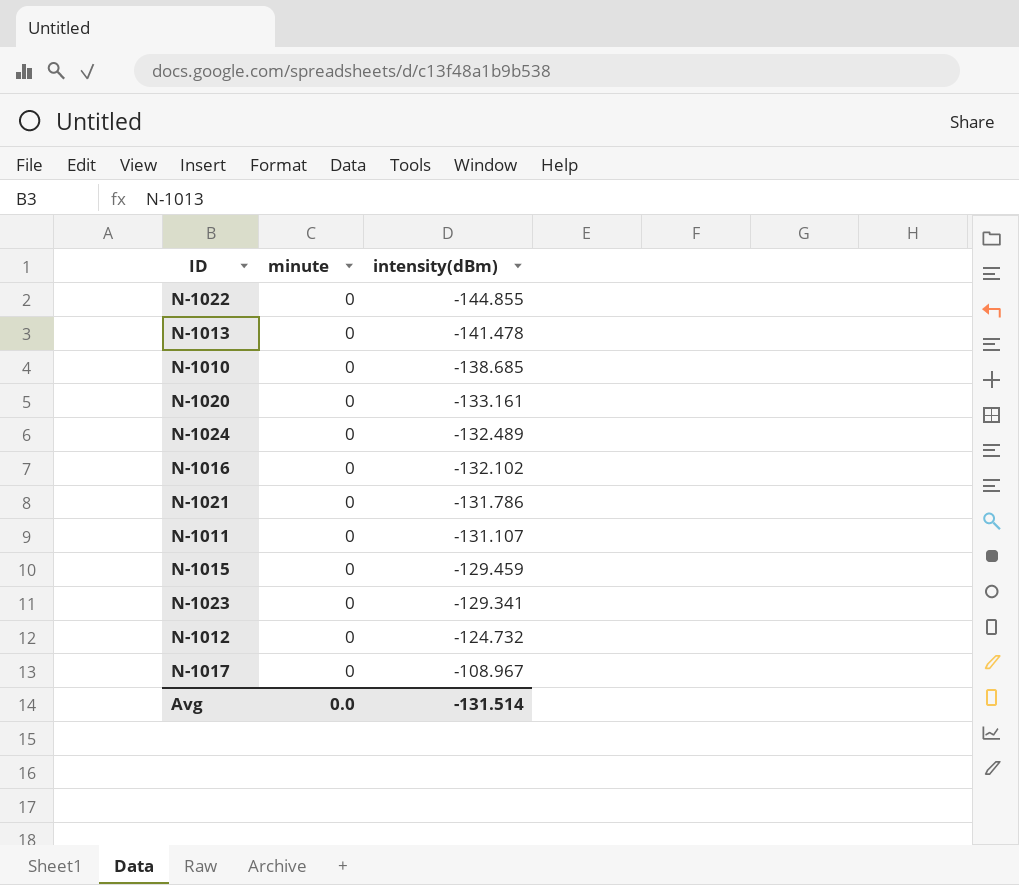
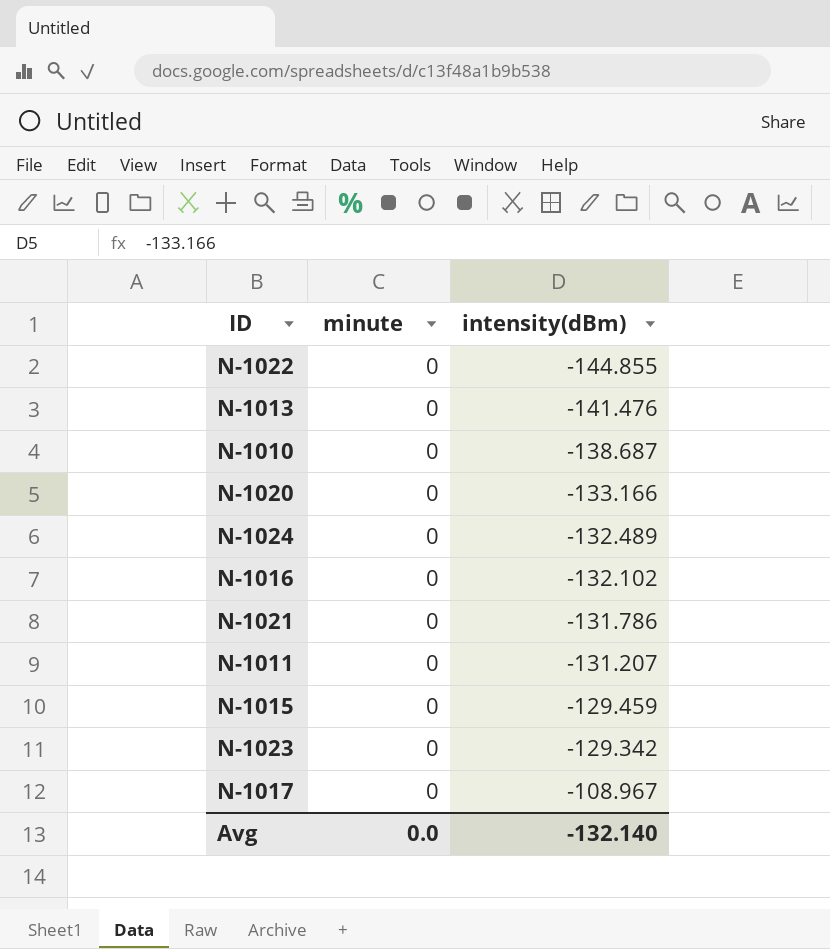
row N-1012: 0 | -124.732 -> none
N-1013 | intensity(dBm): -141.478 -> -141.476
N-1010 | intensity(dBm): -138.685 -> -138.687
N-1020 | intensity(dBm): -133.161 -> -133.166
N-1011 | intensity(dBm): -131.107 -> -131.207
N-1023 | intensity(dBm): -129.341 -> -129.342
Avg | intensity(dBm): -131.514 -> -132.140

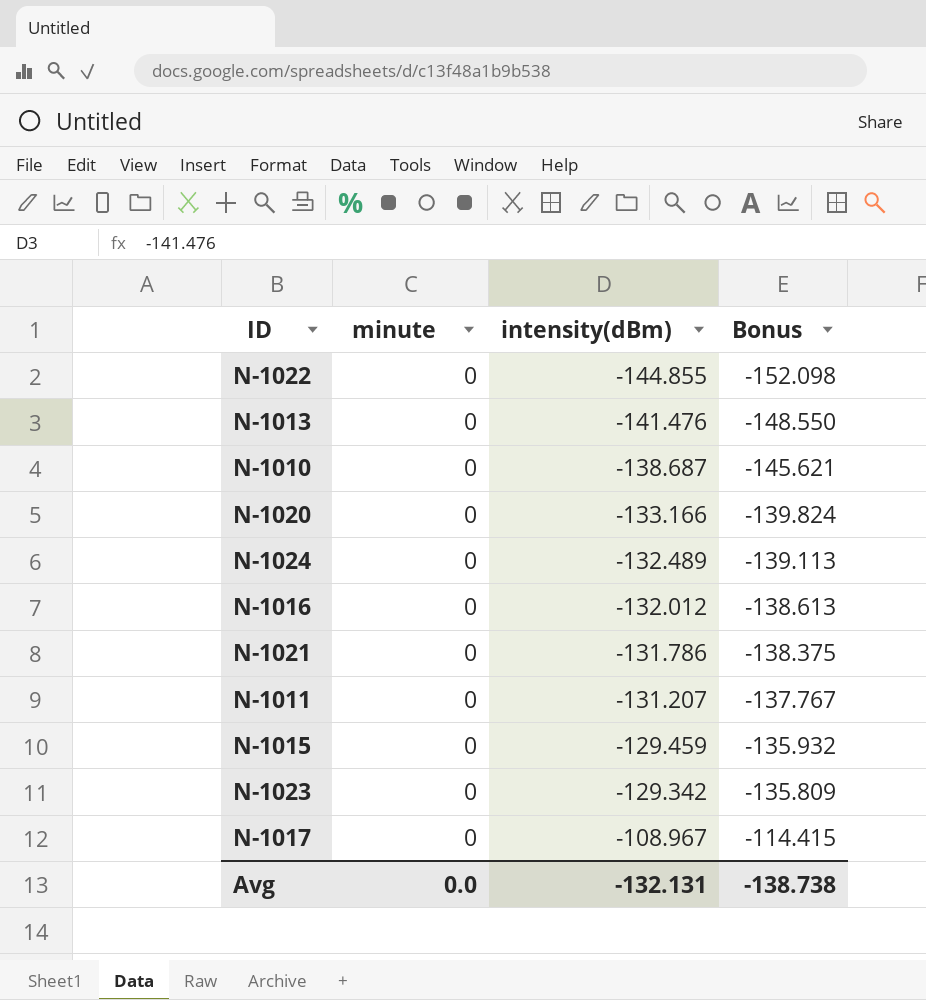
column Bonus | formula: none -> [intensity(dBm)] * 1.05
N-1016 | intensity(dBm): -132.102 -> -132.012
Avg | intensity(dBm): -132.140 -> -132.131

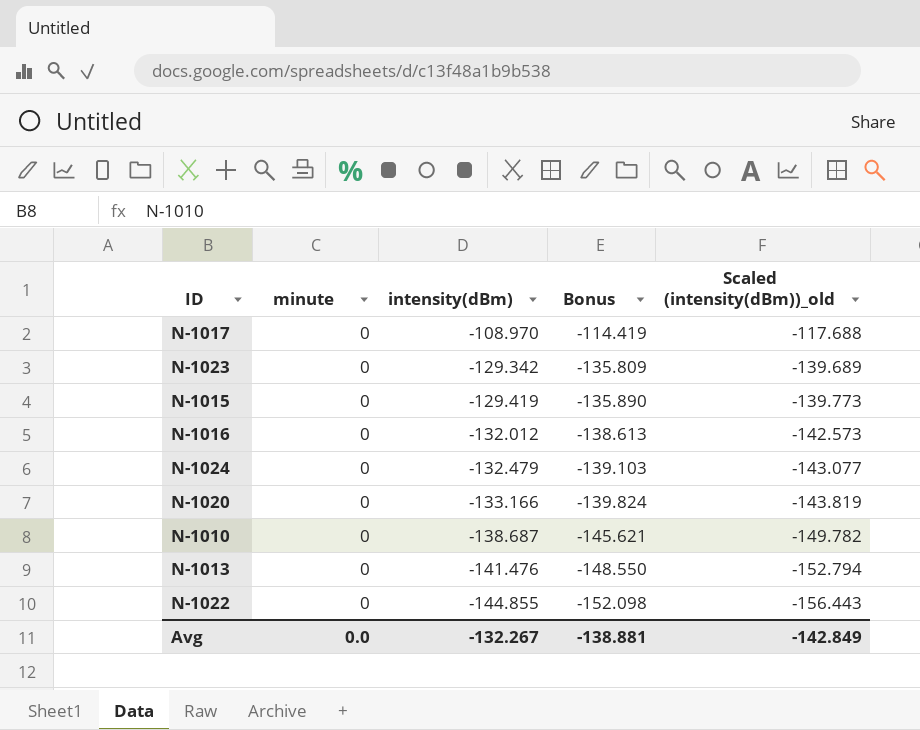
row order: intensity(dBm) ascending -> intensity(dBm) descending
column Scaled (intensity(dBm))_old | formula: none -> [intensity(dBm)] * 1.08
row N-1021: 0 | -131.786 | -138.375 -> none
row N-1011: 0 | -131.207 | -137.767 -> none
N-1017 | intensity(dBm): -108.967 -> -108.970
N-1017 | Bonus: -114.415 -> -114.419
N-1015 | intensity(dBm): -129.459 -> -129.419
N-1015 | Bonus: -135.932 -> -135.890
N-1024 | intensity(dBm): -132.489 -> -132.479
N-1024 | Bonus: -139.113 -> -139.103
Avg | intensity(dBm): -132.131 -> -132.267
Avg | Bonus: -138.738 -> -138.881

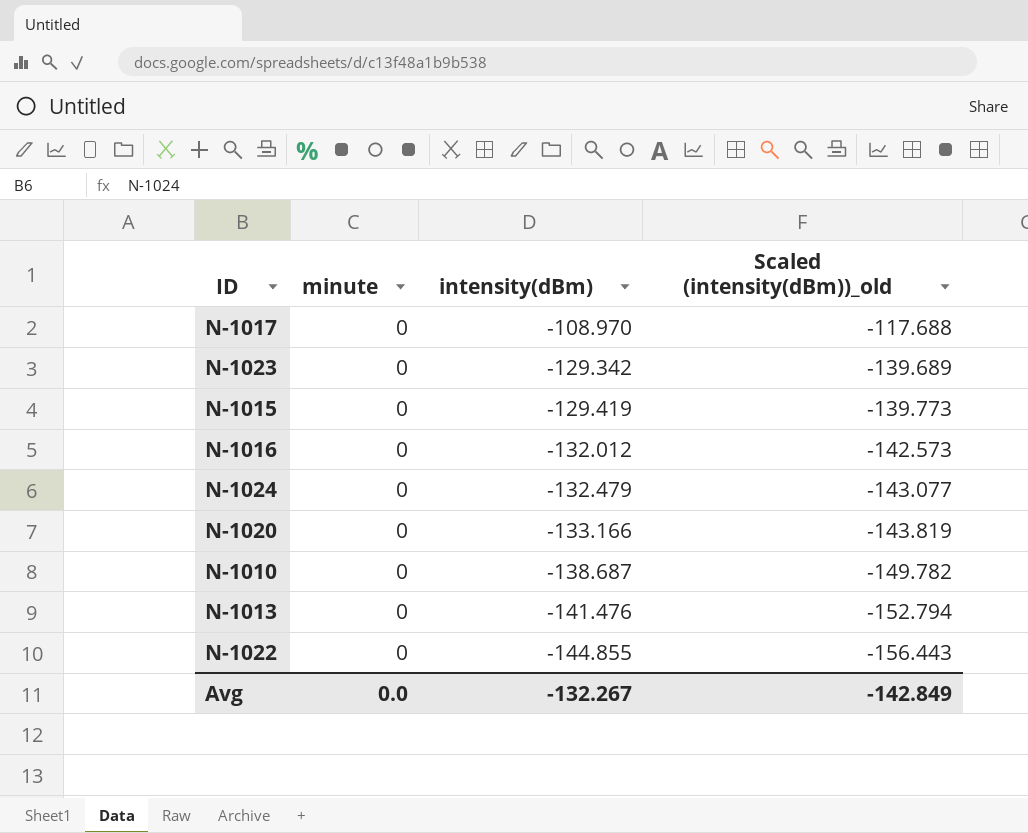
column Bonus | formula: [intensity(dBm)] * 1.05 -> none

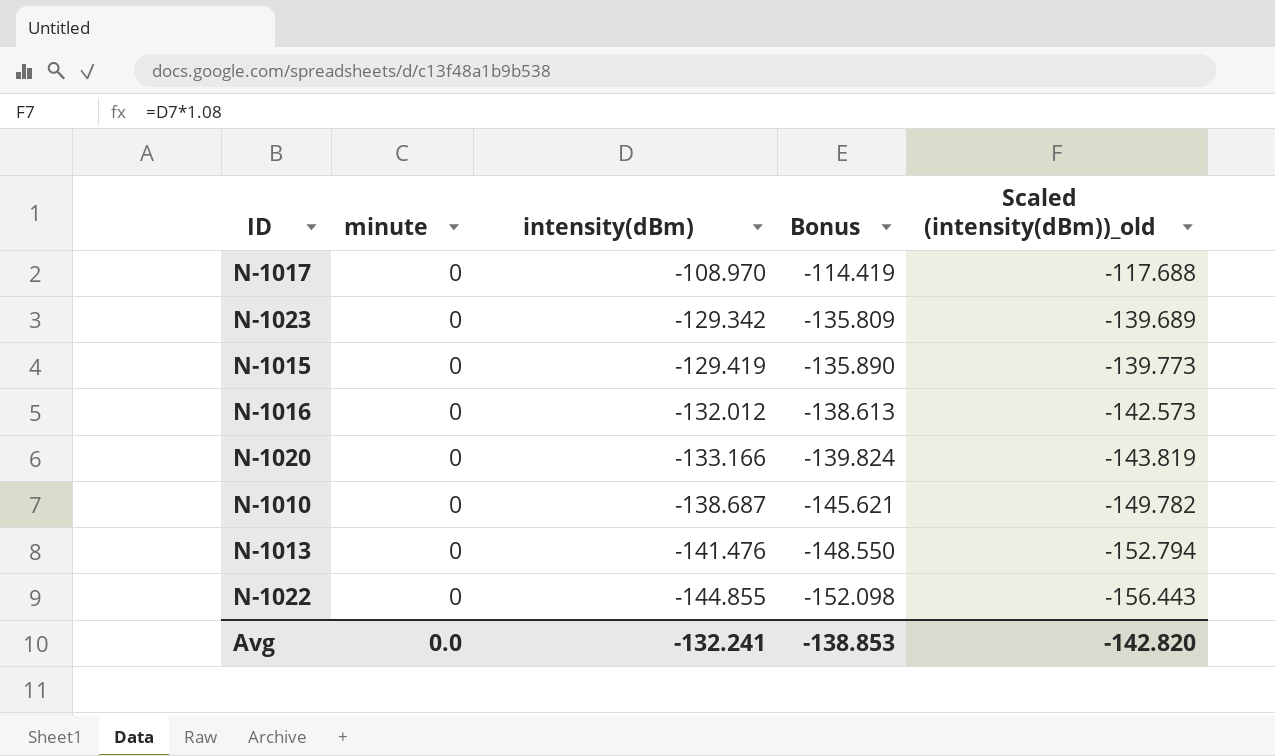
column Bonus | formula: none -> [intensity(dBm)] * 1.05
row N-1024: 0 | -132.479 | -143.077 -> none
Avg | intensity(dBm): -132.267 -> -132.241
Avg | Scaled (intensity(dBm))_old: -142.849 -> -142.820

